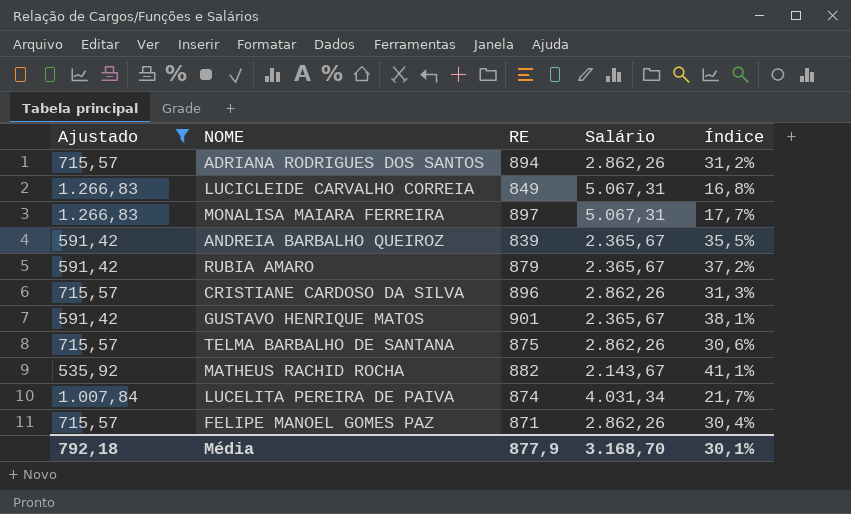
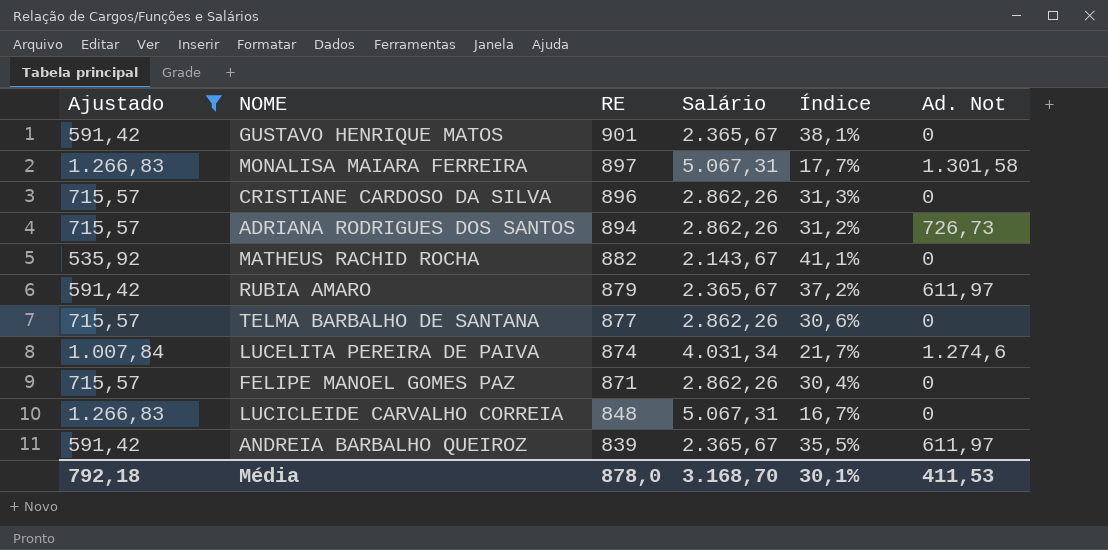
row order: none -> RE descending
column Ad. Not | position: none -> 6
TELMA BARBALHO DE SANTANA | RE: 875 -> 877
LUCICLEIDE CARVALHO CORREIA | RE: 849 -> 848
LUCICLEIDE CARVALHO CORREIA | Índice: 16,8% -> 16,7%
Média | RE: 877,9 -> 878,0

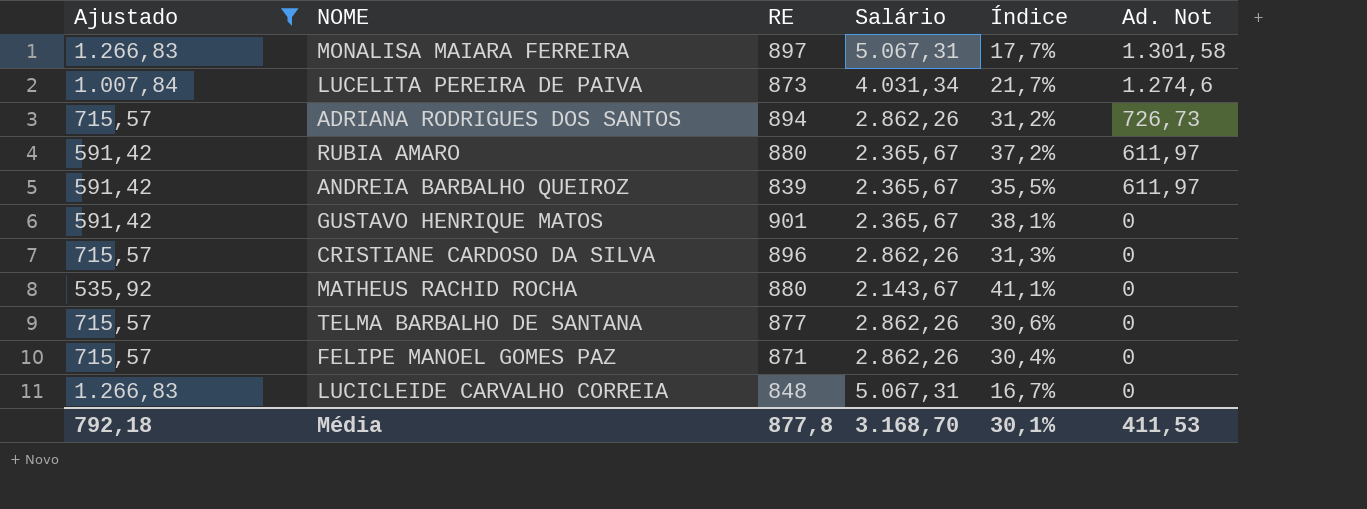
row order: RE descending -> Ad. Not descending
LUCELITA PEREIRA DE PAIVA | RE: 874 -> 873
RUBIA AMARO | RE: 879 -> 880
MATHEUS RACHID ROCHA | RE: 882 -> 880
Média | RE: 878,0 -> 877,8

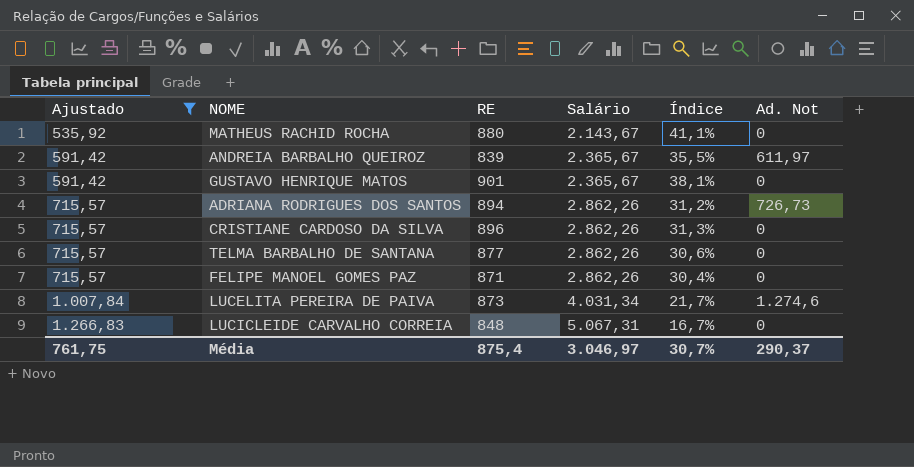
row order: Ad. Not descending -> Ajustado ascending
row MONALISA MAIARA FERREIRA: 1.266,83 | 897 | 5.067,31 | 17,7% | 1.301,58 -> none
row RUBIA AMARO: 591,42 | 880 | 2.365,67 | 37,2% | 611,97 -> none
Média | Ajustado: 792,18 -> 761,75
Média | RE: 877,8 -> 875,4
Média | Salário: 3.168,70 -> 3.046,97
Média | Índice: 30,1% -> 30,7%
Média | Ad. Not: 411,53 -> 290,37

